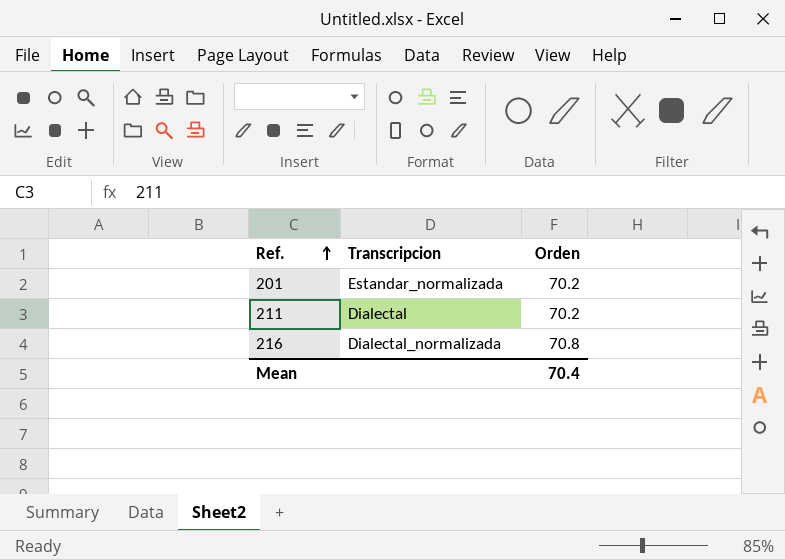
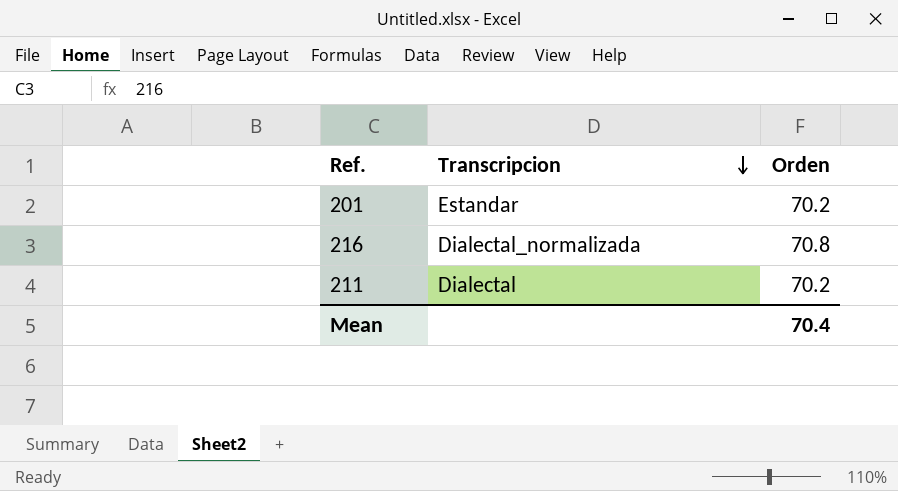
row order: Ref. ascending -> Transcripcion descending
201 | Transcripcion: Estandar_normalizada -> Estandar

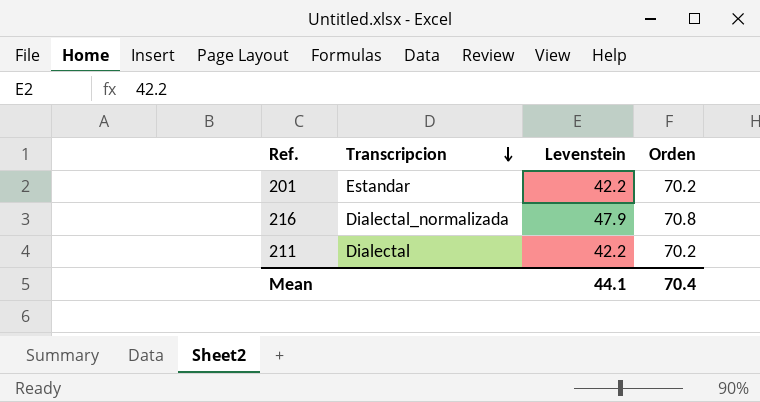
column Levenstein | position: none -> 3

